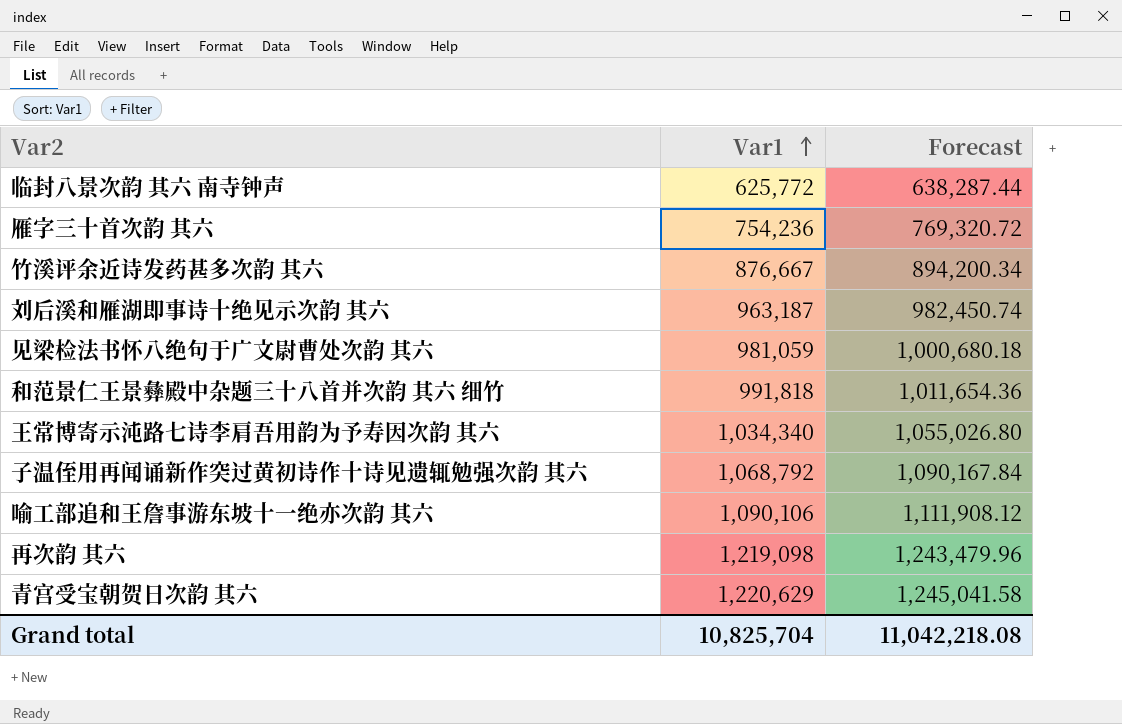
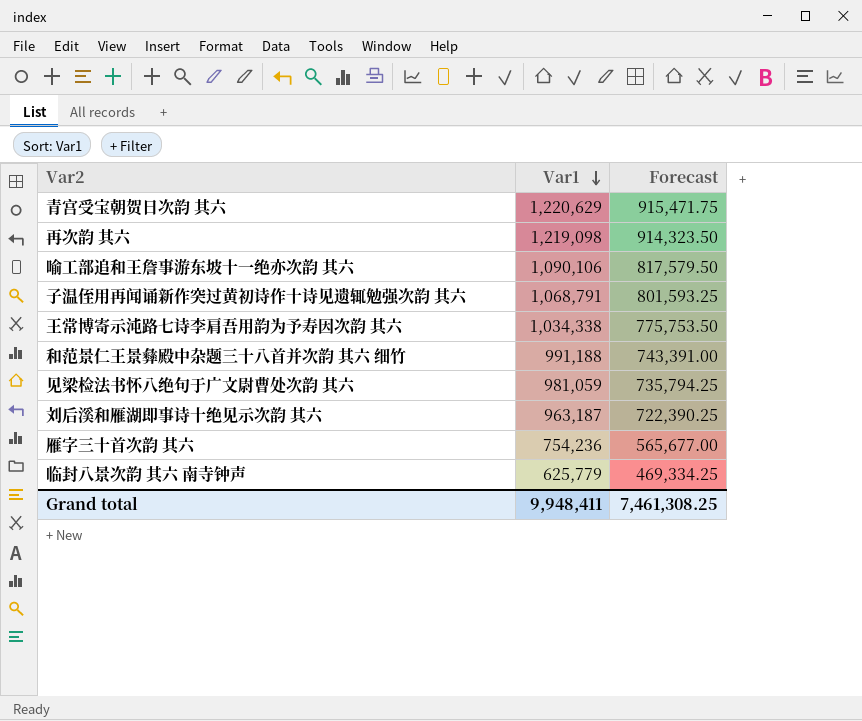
row order: Var1 ascending -> Var1 descending
column Forecast | formula: [Var1] * 1.02 -> [Var1] * 0.75
row 竹溪评余近诗发药甚多次韵 其六: 876,667 | 894,200.34 -> none
子温侄用再闻诵新作突过黄初诗作十诗见遗辄勉强次韵 其六 | Var1: 1,068,792 -> 1,068,791
王常博寄示沌路七诗李肩吾用韵为予寿因次韵 其六 | Var1: 1,034,340 -> 1,034,338
和范景仁王景彝殿中杂题三十八首并次韵 其六 细竹 | Var1: 991,818 -> 991,188
临封八景次韵 其六 南寺钟声 | Var1: 625,772 -> 625,779
Grand total | Var1: 10,825,704 -> 9,948,411
Grand total | Forecast: 11,042,218.08 -> 7,461,308.25

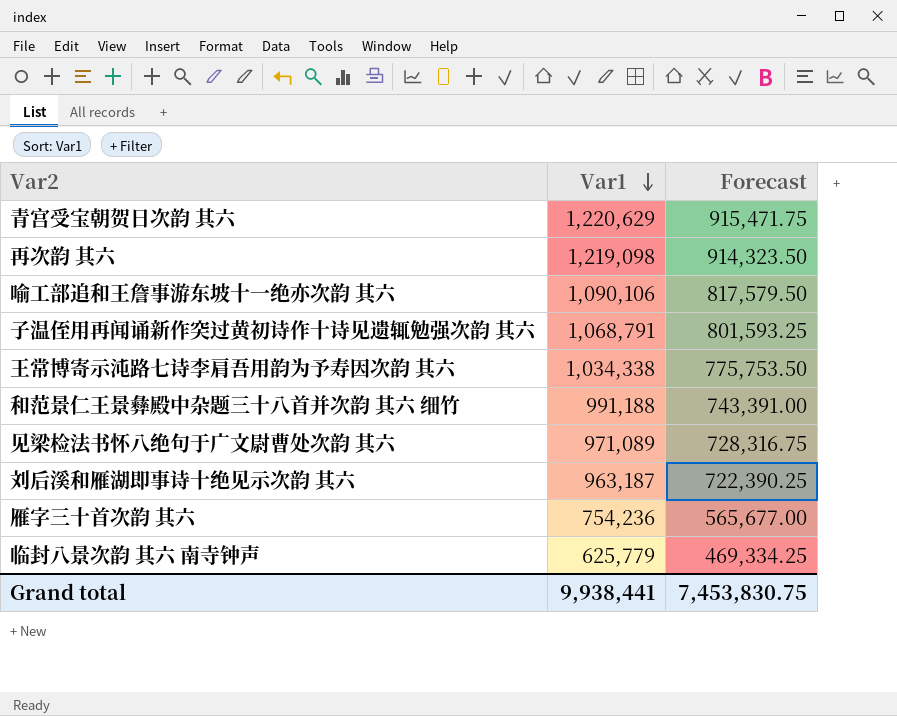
见梁检法书怀八绝句于广文尉曹处次韵 其六 | Var1: 981,059 -> 971,089
见梁检法书怀八绝句于广文尉曹处次韵 其六 | Forecast: 735,794.25 -> 728,316.75
Grand total | Var1: 9,948,411 -> 9,938,441
Grand total | Forecast: 7,461,308.25 -> 7,453,830.75

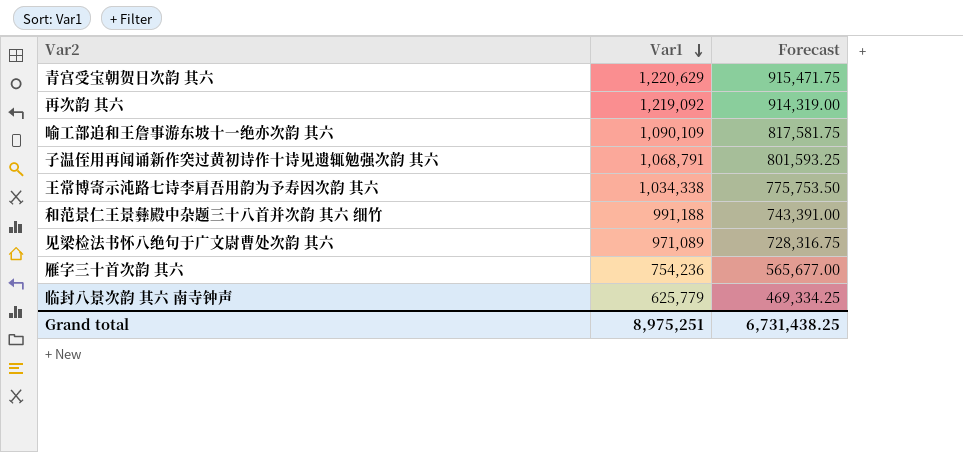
row 刘后溪和雁湖即事诗十绝见示次韵 其六: 963,187 | 722,390.25 -> none
再次韵 其六 | Var1: 1,219,098 -> 1,219,092
再次韵 其六 | Forecast: 914,323.50 -> 914,319.00
喻工部追和王詹事游东坡十一绝亦次韵 其六 | Var1: 1,090,106 -> 1,090,109
喻工部追和王詹事游东坡十一绝亦次韵 其六 | Forecast: 817,579.50 -> 817,581.75
Grand total | Var1: 9,938,441 -> 8,975,251
Grand total | Forecast: 7,453,830.75 -> 6,731,438.25

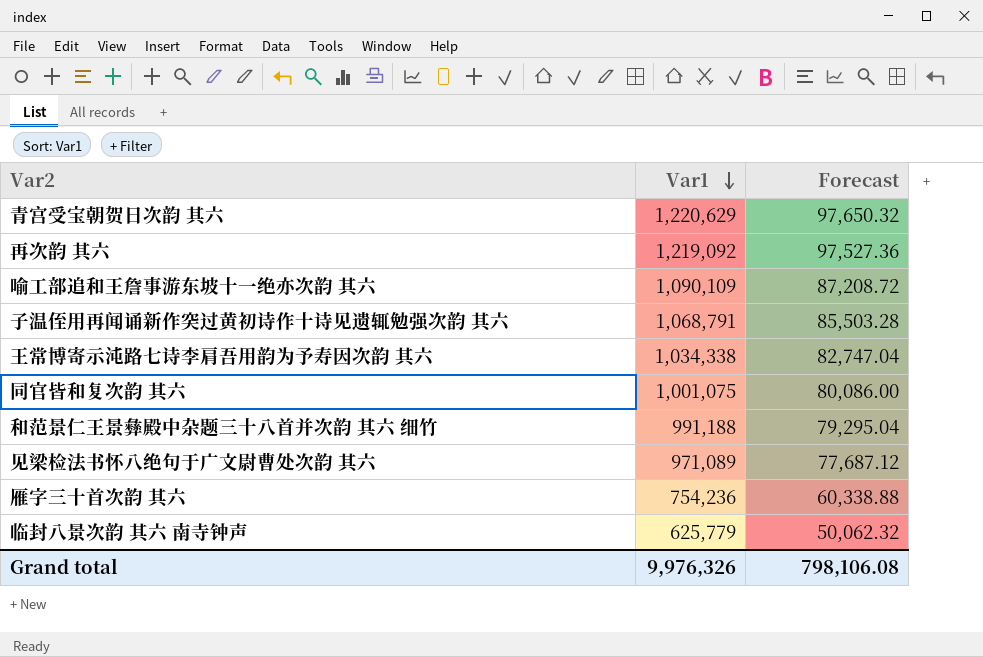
column Forecast | formula: [Var1] * 0.75 -> [Var1] * 0.08
row 同官皆和复次韵 其六: none -> 1,001,075 | 80,086.00
Grand total | Var1: 8,975,251 -> 9,976,326
Grand total | Forecast: 6,731,438.25 -> 798,106.08

